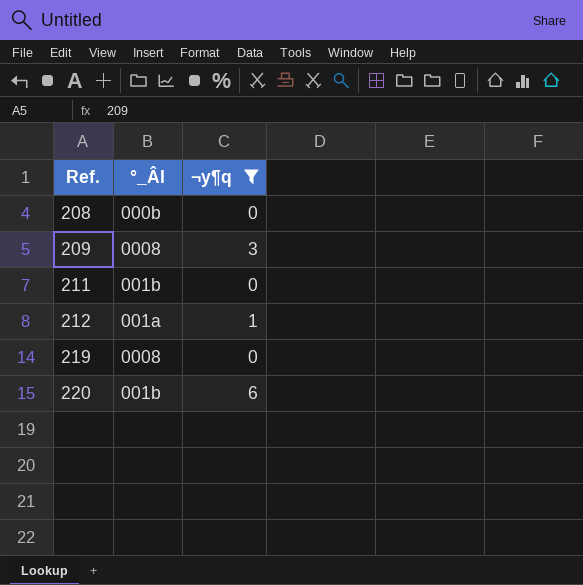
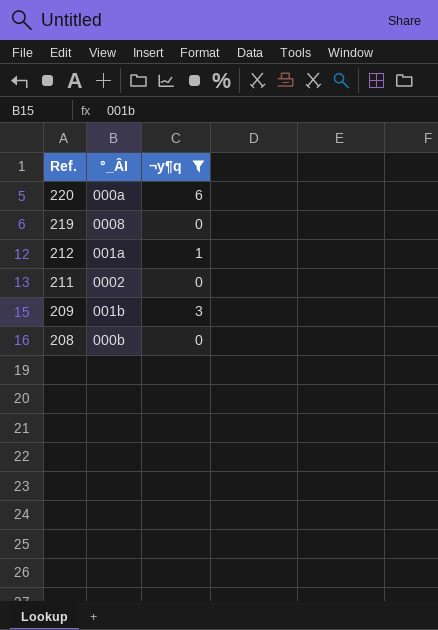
row order: Ref. ascending -> Ref. descending
220 | °_ÂI: 001b -> 000a
211 | °_ÂI: 001b -> 0002
209 | °_ÂI: 0008 -> 001b

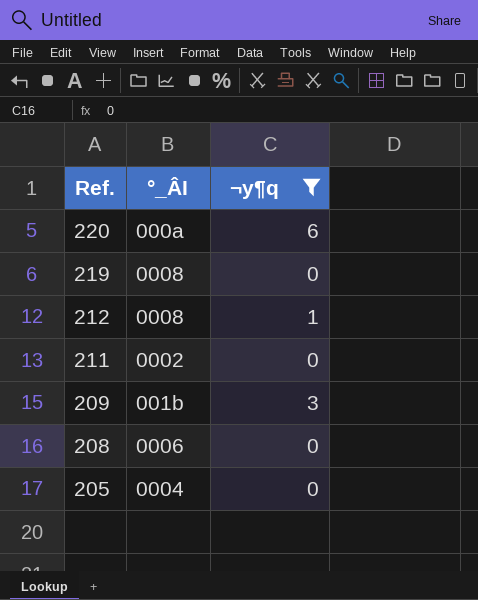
212 | °_ÂI: 001a -> 0008
208 | °_ÂI: 000b -> 0006
row 205: none -> 0004 | 0

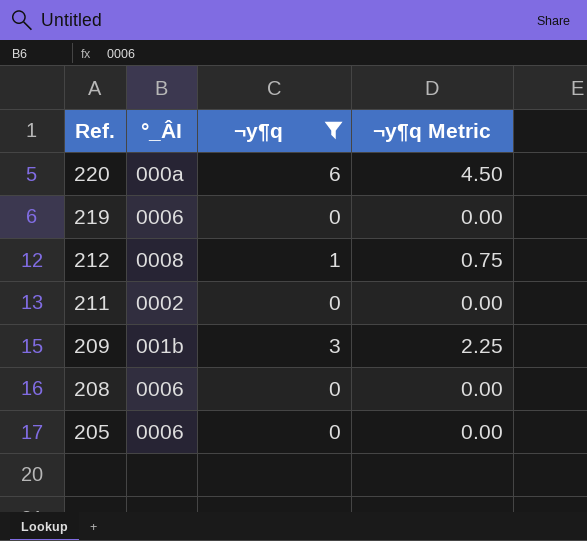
column ¬y¶q Metric | formula: none -> [¬y¶q] * 0.75
219 | °_ÂI: 0008 -> 0006
205 | °_ÂI: 0004 -> 0006

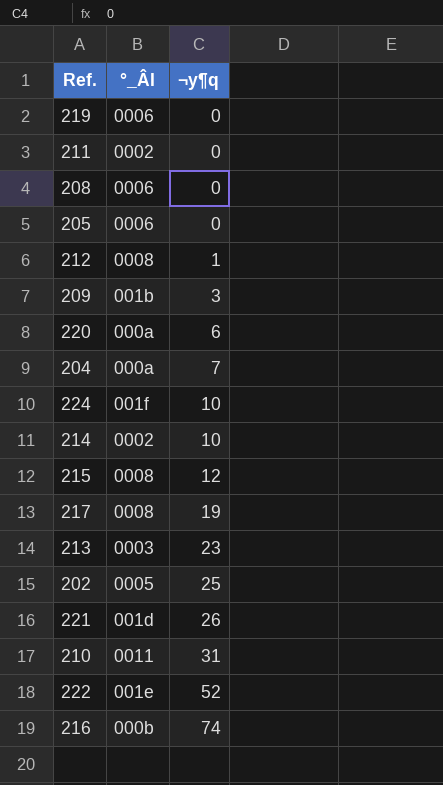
filter: ¬y¶q <= 6 -> none
row order: Ref. descending -> ¬y¶q ascending
column ¬y¶q Metric | formula: [¬y¶q] * 0.75 -> none

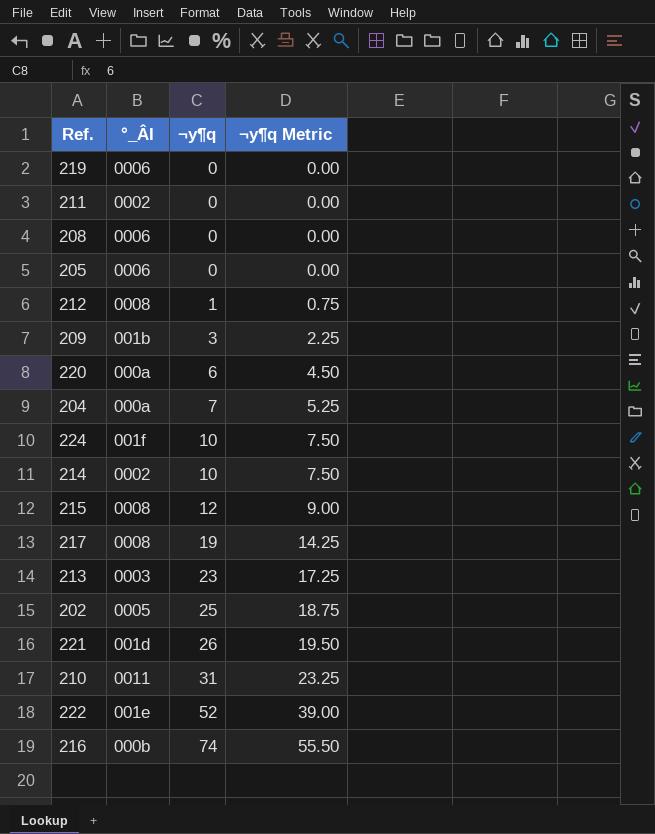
column ¬y¶q Metric | formula: none -> [¬y¶q] * 0.75

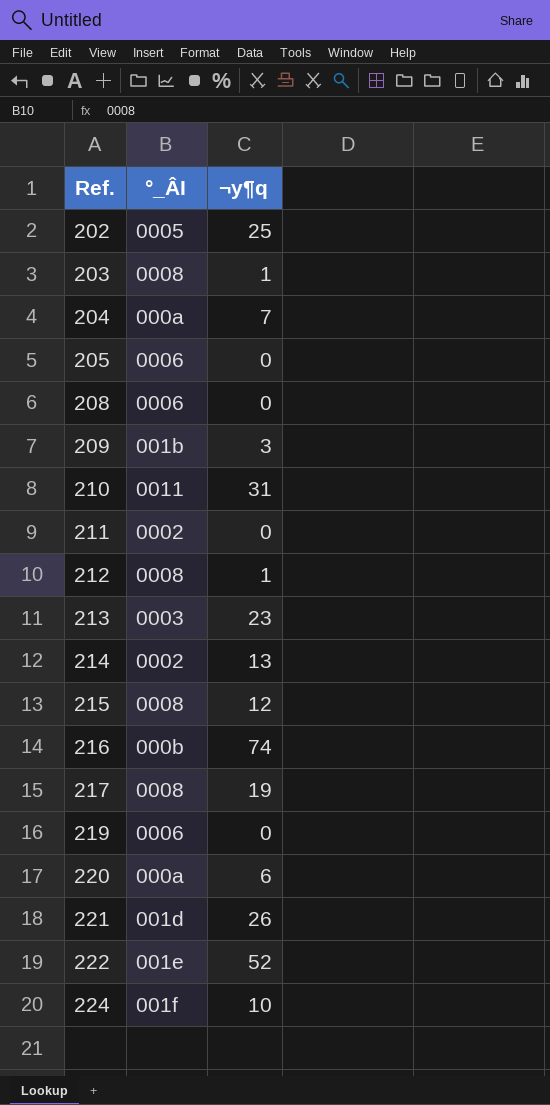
row order: ¬y¶q ascending -> Ref. ascending
column ¬y¶q Metric | formula: [¬y¶q] * 0.75 -> none
row 203: none -> 0008 | 1
214 | ¬y¶q: 10 -> 13

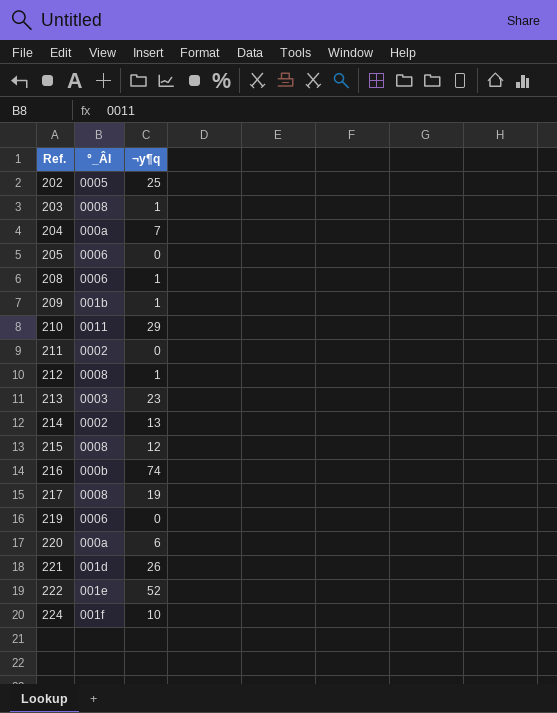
208 | ¬y¶q: 0 -> 1
209 | ¬y¶q: 3 -> 1
210 | ¬y¶q: 31 -> 29

